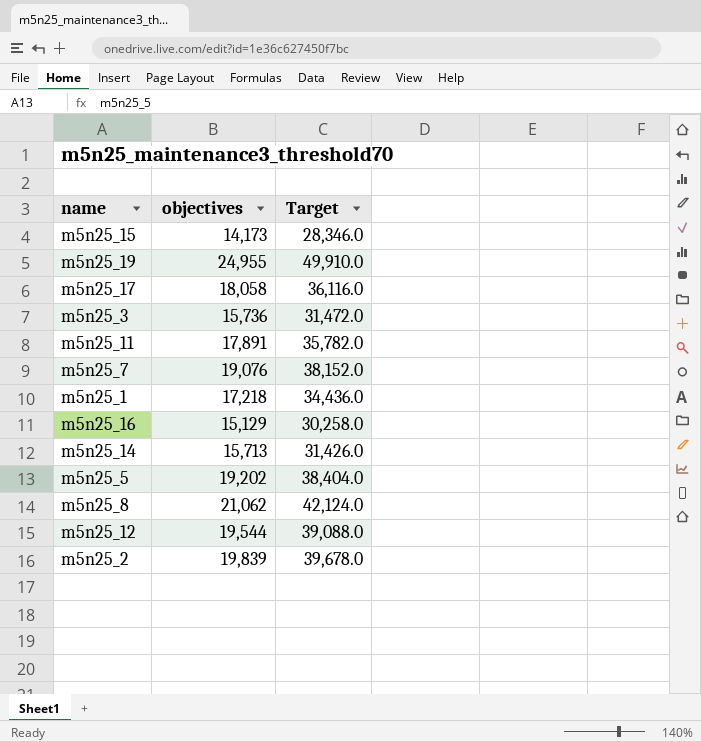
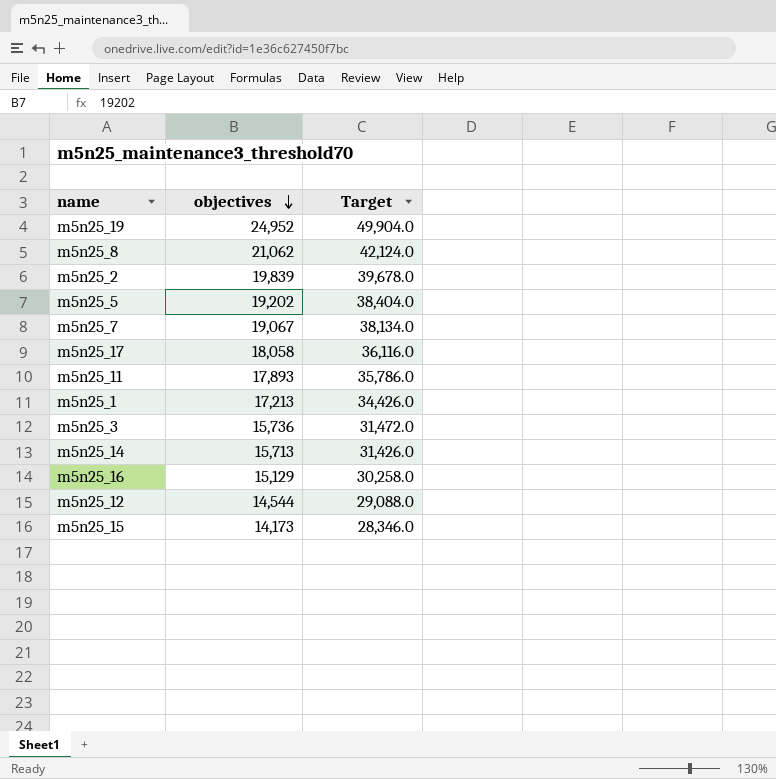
row order: none -> objectives descending
m5n25_19 | objectives: 24,955 -> 24,952
m5n25_19 | Target: 49,910.0 -> 49,904.0
m5n25_7 | objectives: 19,076 -> 19,067
m5n25_7 | Target: 38,152.0 -> 38,134.0
m5n25_11 | objectives: 17,891 -> 17,893
m5n25_11 | Target: 35,782.0 -> 35,786.0
m5n25_1 | objectives: 17,218 -> 17,213
m5n25_1 | Target: 34,436.0 -> 34,426.0
m5n25_12 | objectives: 19,544 -> 14,544
m5n25_12 | Target: 39,088.0 -> 29,088.0

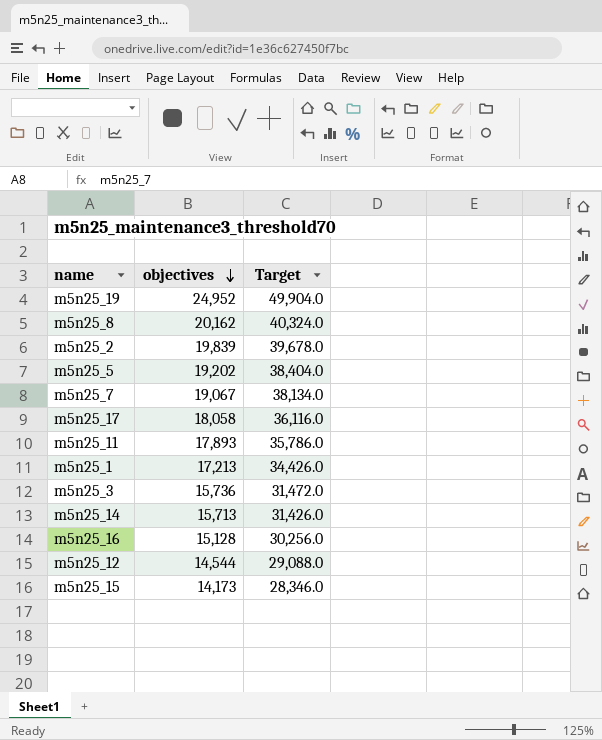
m5n25_8 | objectives: 21,062 -> 20,162
m5n25_8 | Target: 42,124.0 -> 40,324.0
m5n25_16 | objectives: 15,129 -> 15,128
m5n25_16 | Target: 30,258.0 -> 30,256.0

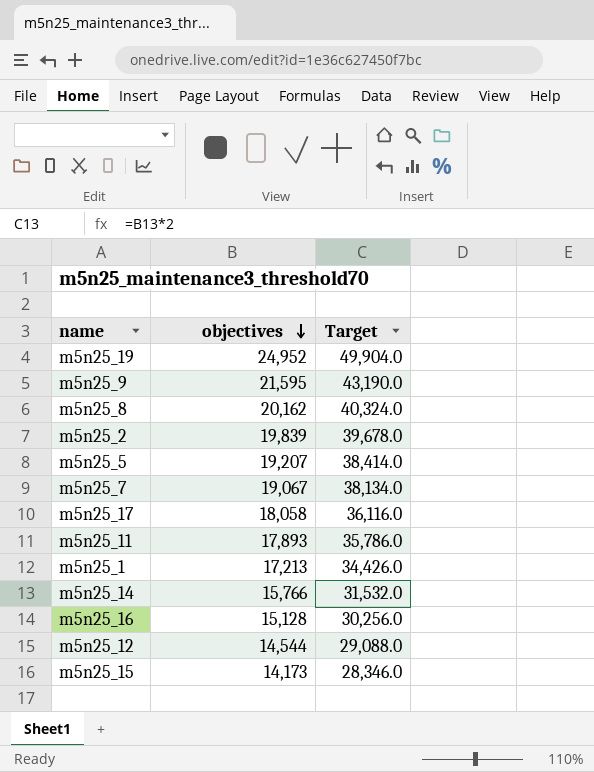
row m5n25_3: 15,736 | 31,472.0 -> none
row m5n25_9: none -> 21,595 | 43,190.0
m5n25_5 | objectives: 19,202 -> 19,207
m5n25_5 | Target: 38,404.0 -> 38,414.0
m5n25_14 | objectives: 15,713 -> 15,766
m5n25_14 | Target: 31,426.0 -> 31,532.0

